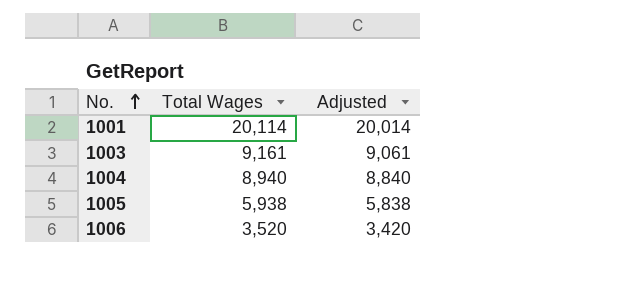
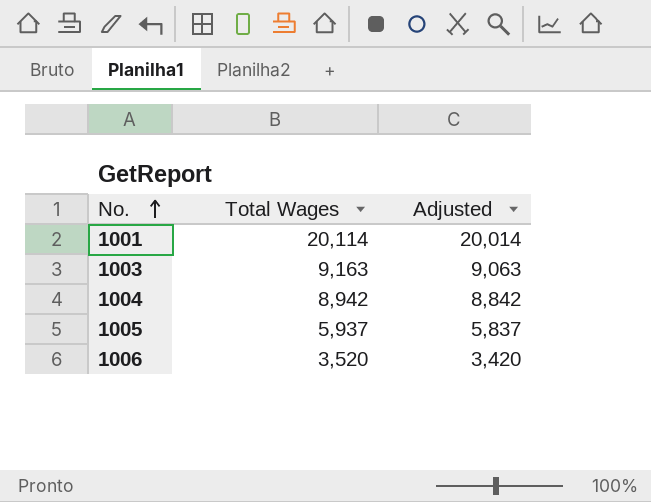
1003 | Total Wages: 9,161 -> 9,163
1003 | Adjusted: 9,061 -> 9,063
1004 | Total Wages: 8,940 -> 8,942
1004 | Adjusted: 8,840 -> 8,842
1005 | Total Wages: 5,938 -> 5,937
1005 | Adjusted: 5,838 -> 5,837

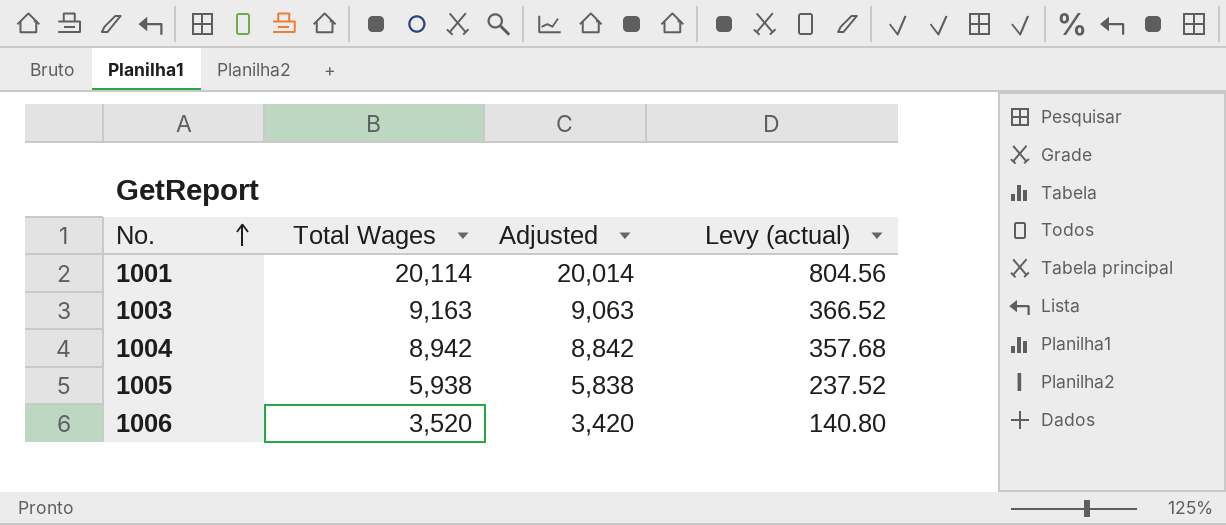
column Levy (actual) | formula: none -> [Total Wages] * 0.04
1005 | Total Wages: 5,937 -> 5,938
1005 | Adjusted: 5,837 -> 5,838

